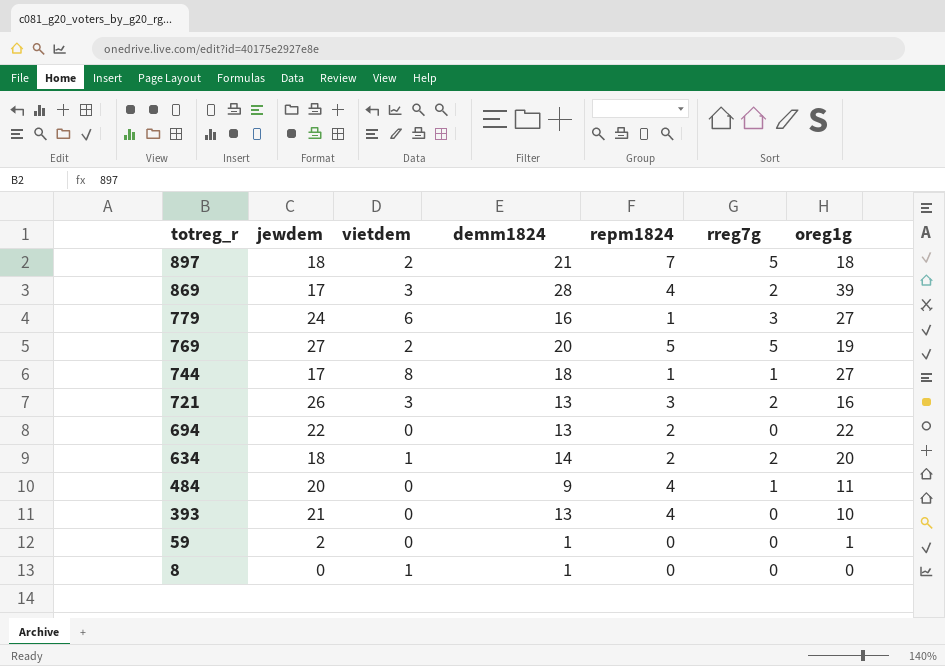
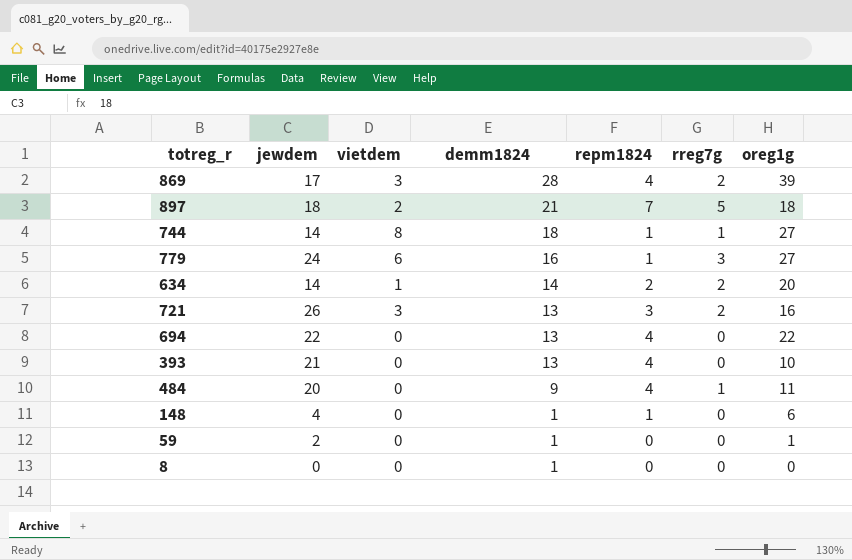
row order: totreg_r descending -> demm1824 descending
row 769: 27 | 2 | 20 | 5 | 5 | 19 -> none
744 | jewdem: 17 -> 14
634 | jewdem: 18 -> 14
694 | repm1824: 2 -> 4
row 148: none -> 4 | 0 | 1 | 1 | 0 | 6
8 | vietdem: 1 -> 0

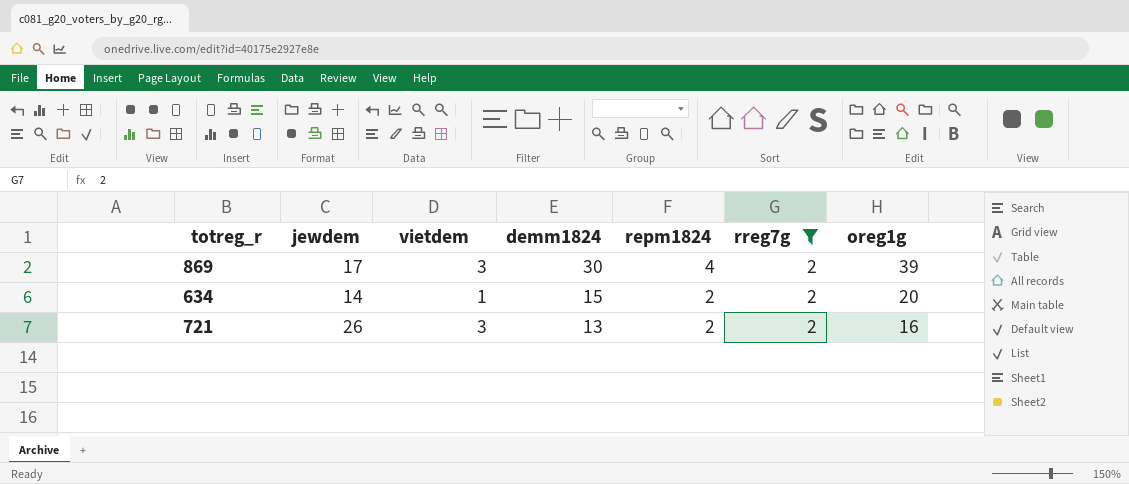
filter: none -> rreg7g = 2
869 | demm1824: 28 -> 30
634 | demm1824: 14 -> 15
721 | repm1824: 3 -> 2

